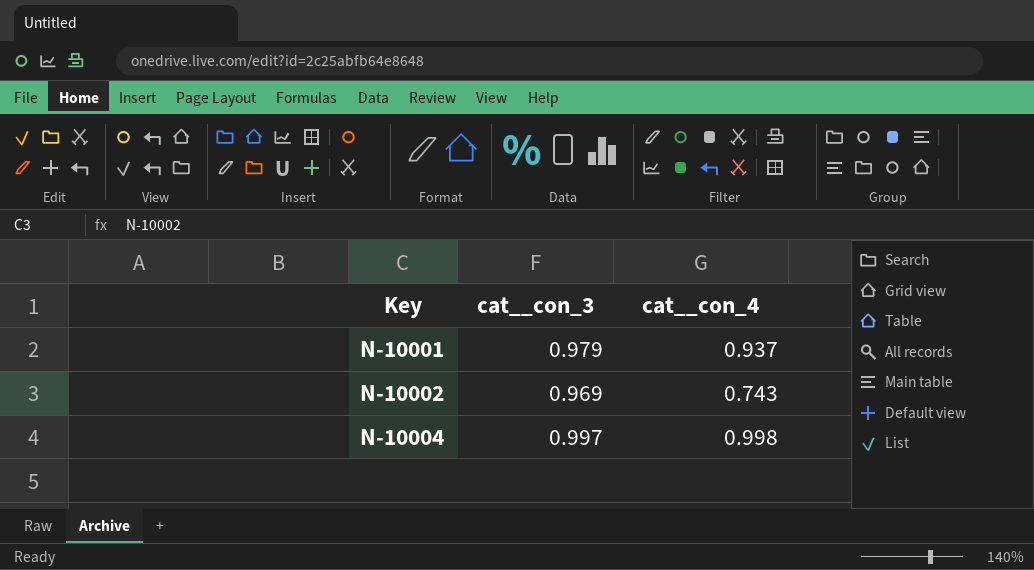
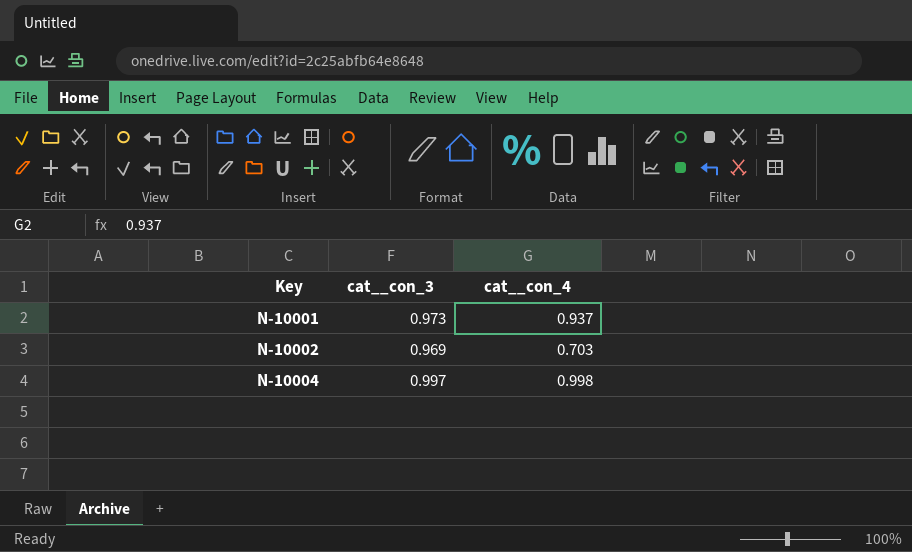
N-10001 | cat__con_3: 0.979 -> 0.973
N-10002 | cat__con_4: 0.743 -> 0.703

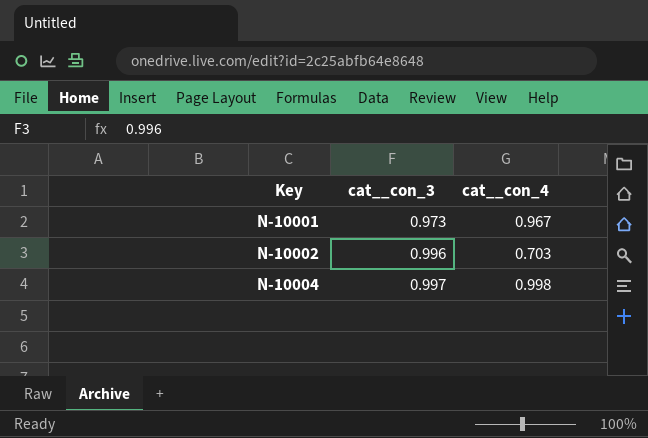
N-10001 | cat__con_4: 0.937 -> 0.967
N-10002 | cat__con_3: 0.969 -> 0.996

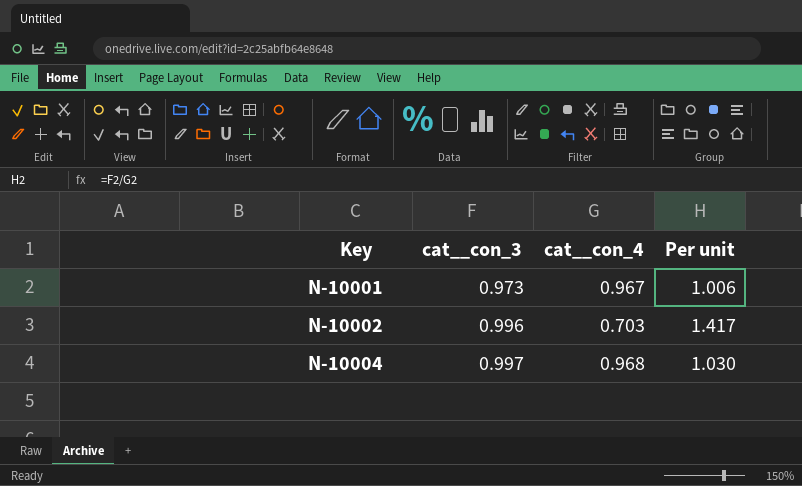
column Per unit | formula: none -> [cat__con_3] / [cat__con_4]
N-10004 | cat__con_4: 0.998 -> 0.968

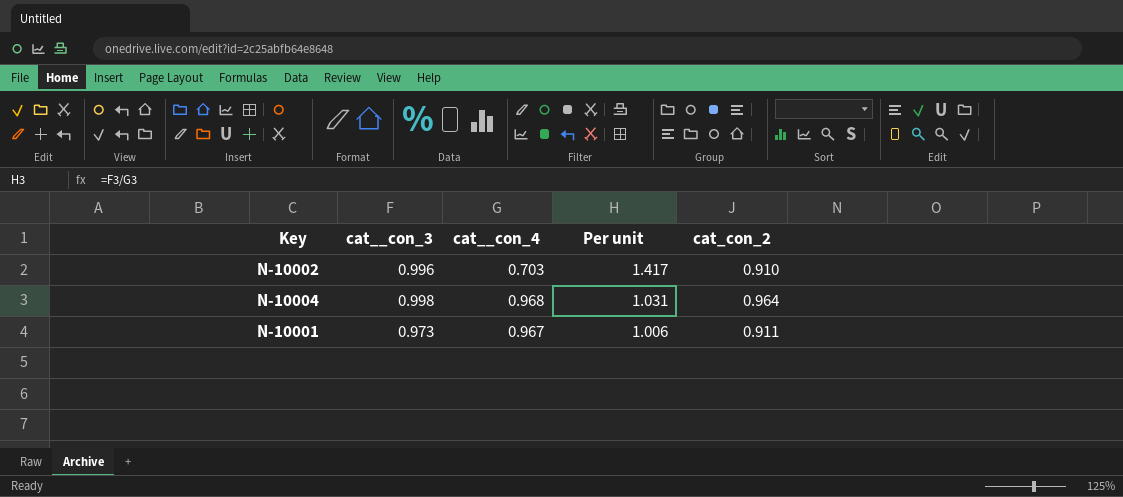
row order: Key ascending -> Per unit descending
column cat_con_2 | position: none -> 5
N-10004 | cat__con_3: 0.997 -> 0.998
N-10004 | Per unit: 1.030 -> 1.031

